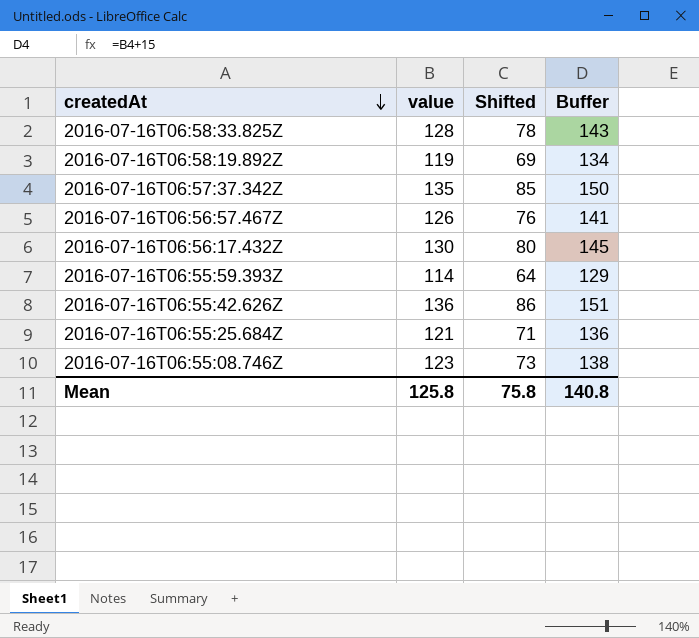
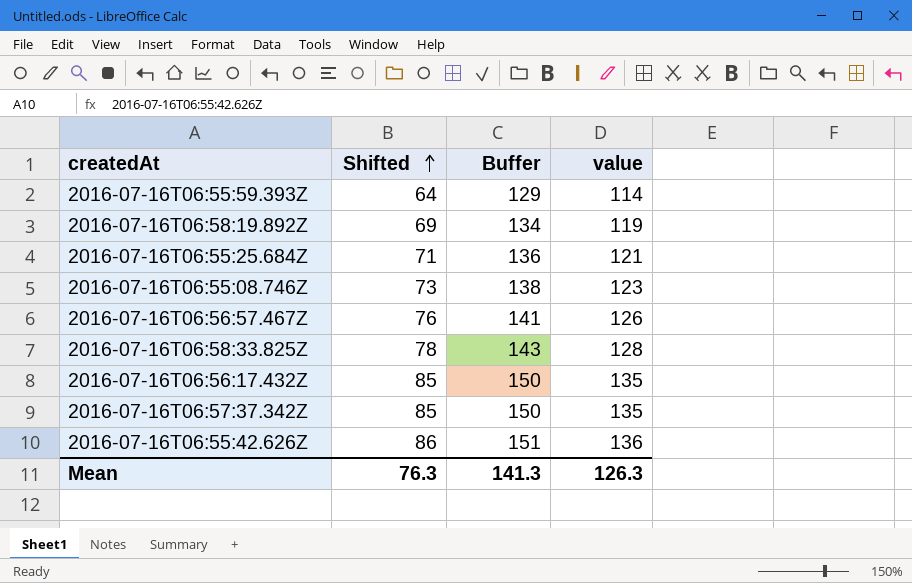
row order: createdAt descending -> Shifted ascending
column value | position: 2 -> 4
2016-07-16T06:56:17.432Z | Shifted: 80 -> 85
2016-07-16T06:56:17.432Z | Buffer: 145 -> 150
2016-07-16T06:56:17.432Z | value: 130 -> 135
Mean | Shifted: 75.8 -> 76.3
Mean | Buffer: 140.8 -> 141.3
Mean | value: 125.8 -> 126.3

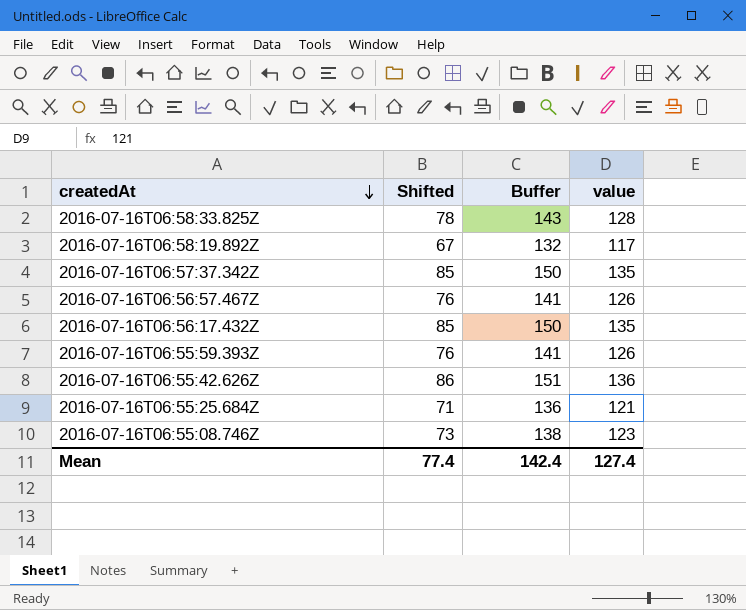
row order: Shifted ascending -> createdAt descending
2016-07-16T06:58:19.892Z | Shifted: 69 -> 67
2016-07-16T06:58:19.892Z | Buffer: 134 -> 132
2016-07-16T06:58:19.892Z | value: 119 -> 117
2016-07-16T06:55:59.393Z | Shifted: 64 -> 76
2016-07-16T06:55:59.393Z | Buffer: 129 -> 141
2016-07-16T06:55:59.393Z | value: 114 -> 126
Mean | Shifted: 76.3 -> 77.4
Mean | Buffer: 141.3 -> 142.4
Mean | value: 126.3 -> 127.4

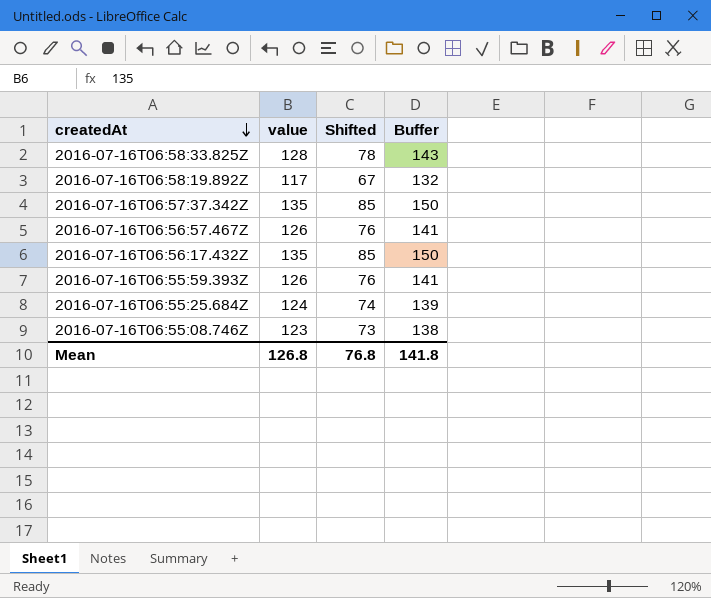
column value | position: 4 -> 2
row 2016-07-16T06:55:42.626Z: 86 | 151 | 136 -> none
2016-07-16T06:55:25.684Z | value: 121 -> 124
2016-07-16T06:55:25.684Z | Shifted: 71 -> 74
2016-07-16T06:55:25.684Z | Buffer: 136 -> 139
Mean | value: 127.4 -> 126.8
Mean | Shifted: 77.4 -> 76.8
Mean | Buffer: 142.4 -> 141.8

